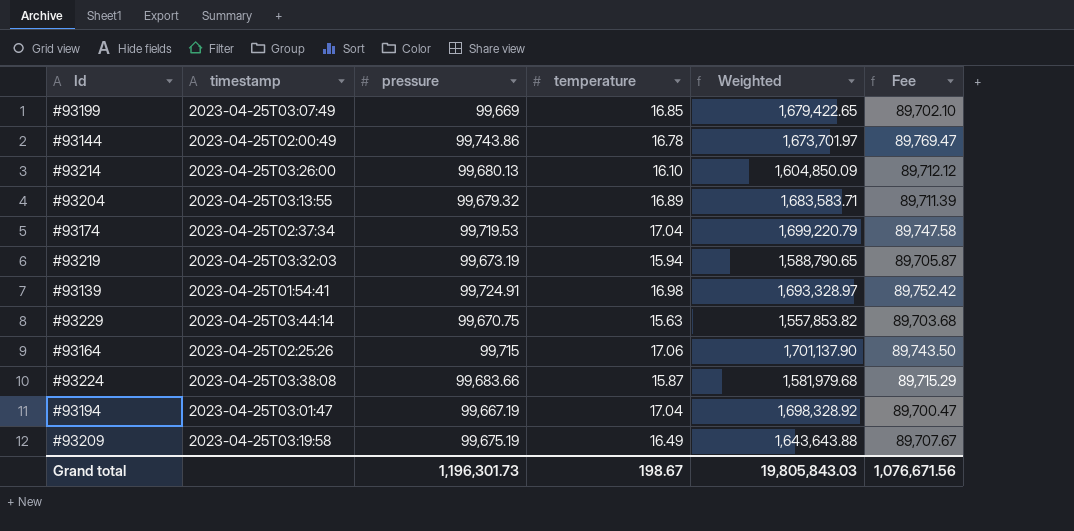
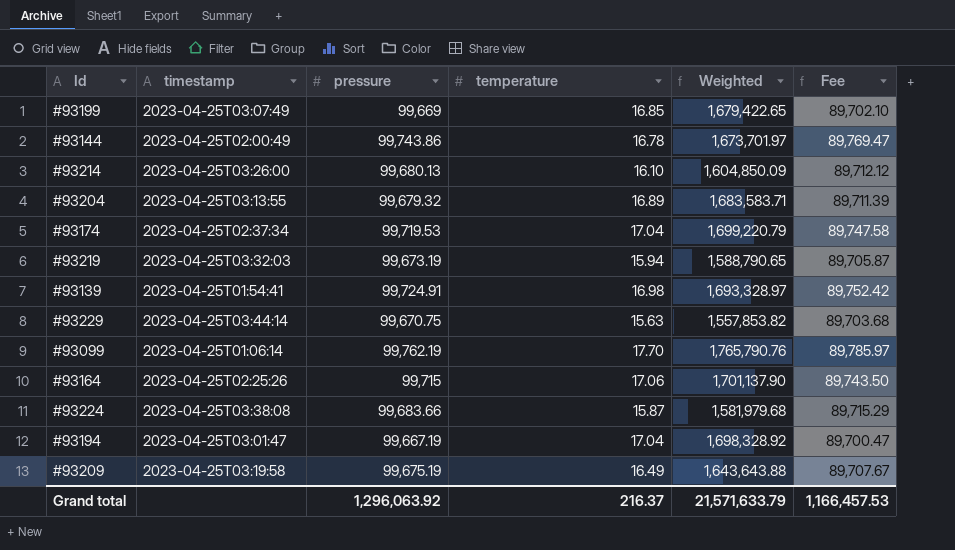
row #93099: none -> 2023-04-25T01:06:14 | 99,762.19 | 17.70 | 1,765,790.76 | 89,785.97
Grand total | pressure: 1,196,301.73 -> 1,296,063.92
Grand total | temperature: 198.67 -> 216.37
Grand total | Weighted: 19,805,843.03 -> 21,571,633.79
Grand total | Fee: 1,076,671.56 -> 1,166,457.53

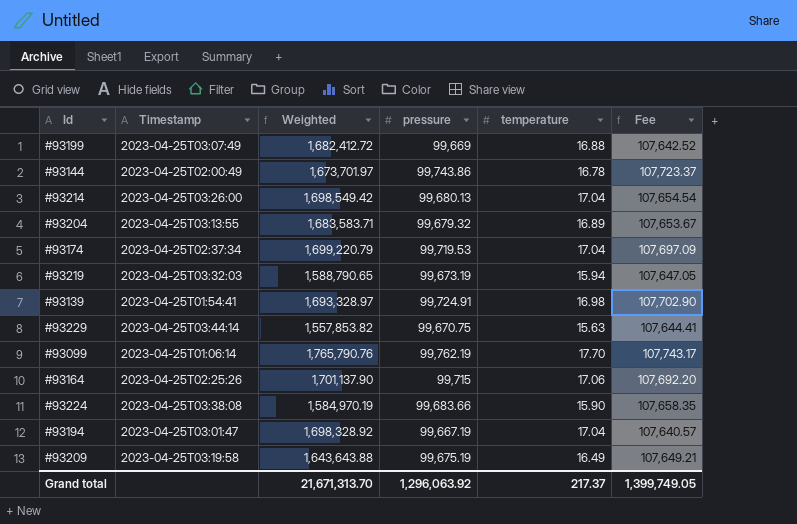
column name: timestamp -> Timestamp
column Weighted | position: 5 -> 3
column Fee | formula: [pressure] * 0.9 -> [pressure] * 1.08
#93199 | Weighted: 1,679,422.65 -> 1,682,412.72
#93199 | temperature: 16.85 -> 16.88
#93214 | Weighted: 1,604,850.09 -> 1,698,549.42
#93214 | temperature: 16.10 -> 17.04
#93224 | Weighted: 1,581,979.68 -> 1,584,970.19
#93224 | temperature: 15.87 -> 15.90
Grand total | Weighted: 21,571,633.79 -> 21,671,313.70
Grand total | temperature: 216.37 -> 217.37
Grand total | Fee: 1,166,457.53 -> 1,399,749.05

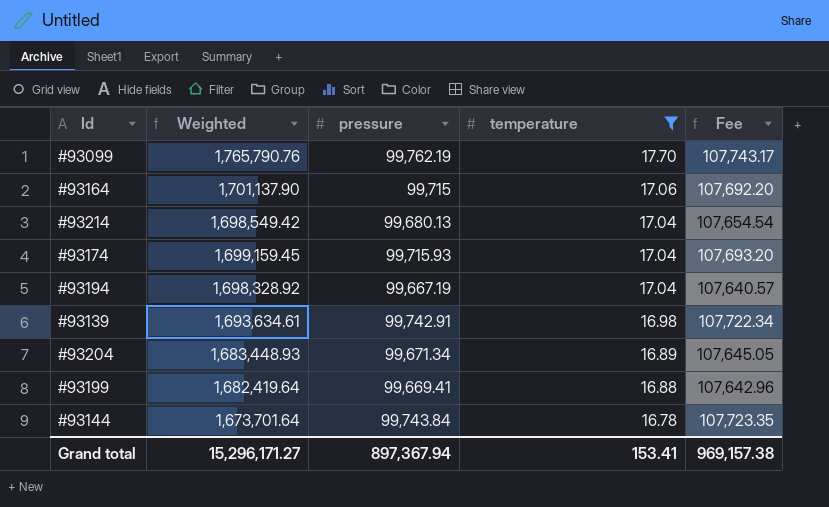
filter: none -> temperature >= 16.78
row order: none -> temperature descending
column Timestamp | position: 2 -> none
#93174 | Weighted: 1,699,220.79 -> 1,699,159.45
#93174 | pressure: 99,719.53 -> 99,715.93
#93174 | Fee: 107,697.09 -> 107,693.20
#93139 | Weighted: 1,693,328.97 -> 1,693,634.61
#93139 | pressure: 99,724.91 -> 99,742.91
#93139 | Fee: 107,702.90 -> 107,722.34
#93204 | Weighted: 1,683,583.71 -> 1,683,448.93
#93204 | pressure: 99,679.32 -> 99,671.34
#93204 | Fee: 107,653.67 -> 107,645.05
#93199 | Weighted: 1,682,412.72 -> 1,682,419.64
#93199 | pressure: 99,669 -> 99,669.41
#93199 | Fee: 107,642.52 -> 107,642.96
#93144 | Weighted: 1,673,701.97 -> 1,673,701.64
#93144 | pressure: 99,743.86 -> 99,743.84
#93144 | Fee: 107,723.37 -> 107,723.35
Grand total | Weighted: 21,671,313.70 -> 15,296,171.27
Grand total | pressure: 1,296,063.92 -> 897,367.94
Grand total | temperature: 217.37 -> 153.41
Grand total | Fee: 1,399,749.05 -> 969,157.38

